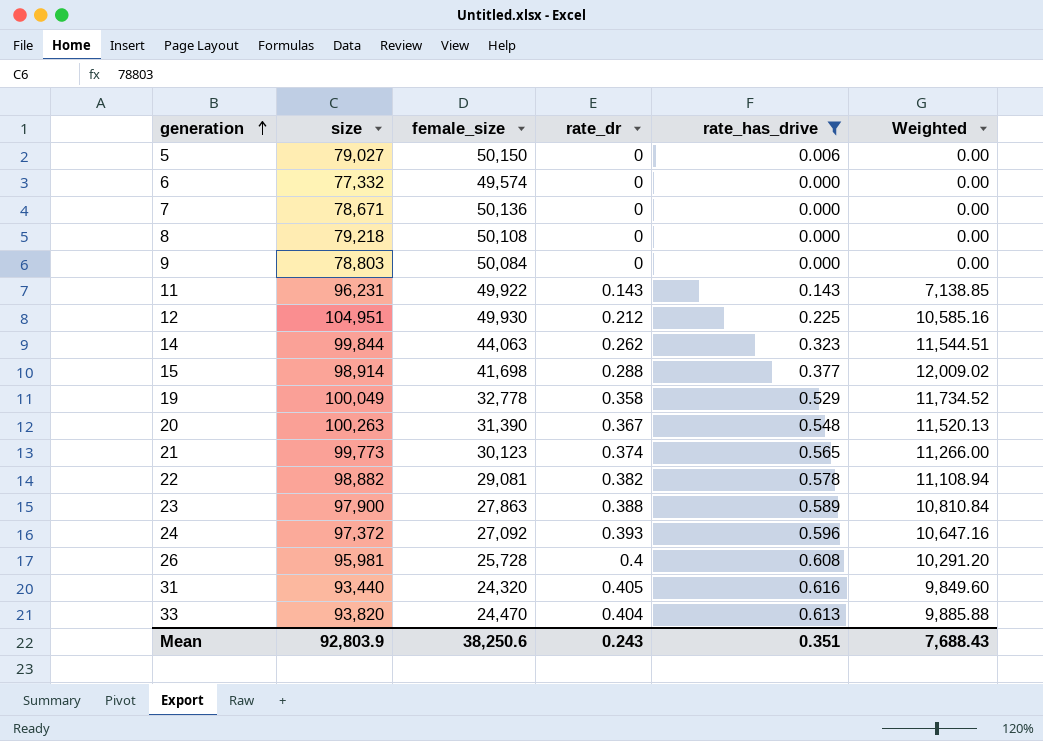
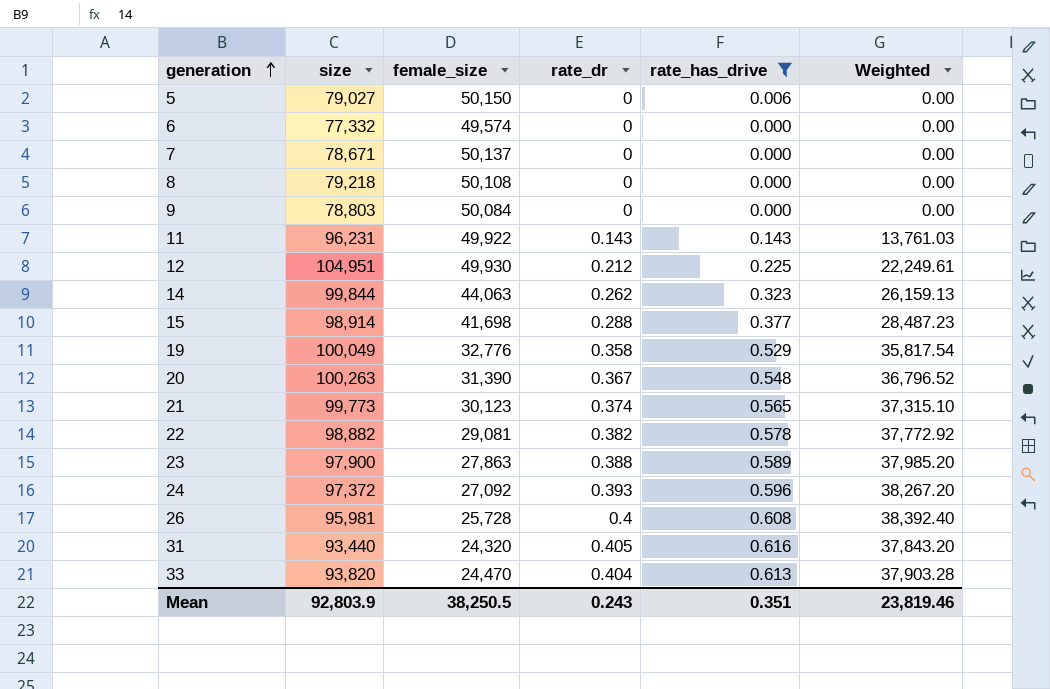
column Weighted | formula: [female_size] * [rate_dr] -> [size] * [rate_dr]
7 | female_size: 50,136 -> 50,137
19 | female_size: 32,778 -> 32,776
Mean | female_size: 38,250.6 -> 38,250.5
Mean | Weighted: 7,688.43 -> 23,819.46

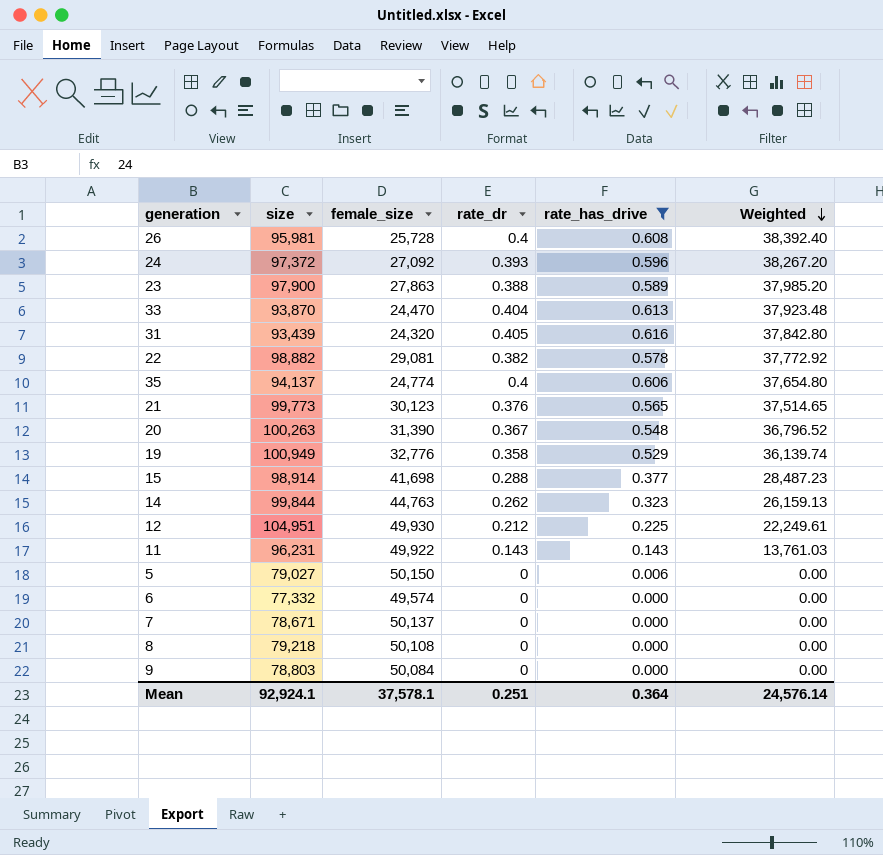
row order: generation ascending -> Weighted descending
33 | size: 93,820 -> 93,870
33 | Weighted: 37,903.28 -> 37,923.48
31 | size: 93,440 -> 93,439
31 | Weighted: 37,843.20 -> 37,842.80
row 35: none -> 94,137 | 24,774 | 0.4 | 0.606 | 37,654.80
21 | rate_dr: 0.374 -> 0.376
21 | Weighted: 37,315.10 -> 37,514.65
19 | size: 100,049 -> 100,949
19 | Weighted: 35,817.54 -> 36,139.74
14 | female_size: 44,063 -> 44,763
Mean | size: 92,803.9 -> 92,924.1
Mean | female_size: 38,250.5 -> 37,578.1
Mean | rate_dr: 0.243 -> 0.251
Mean | rate_has_drive: 0.351 -> 0.364
Mean | Weighted: 23,819.46 -> 24,576.14

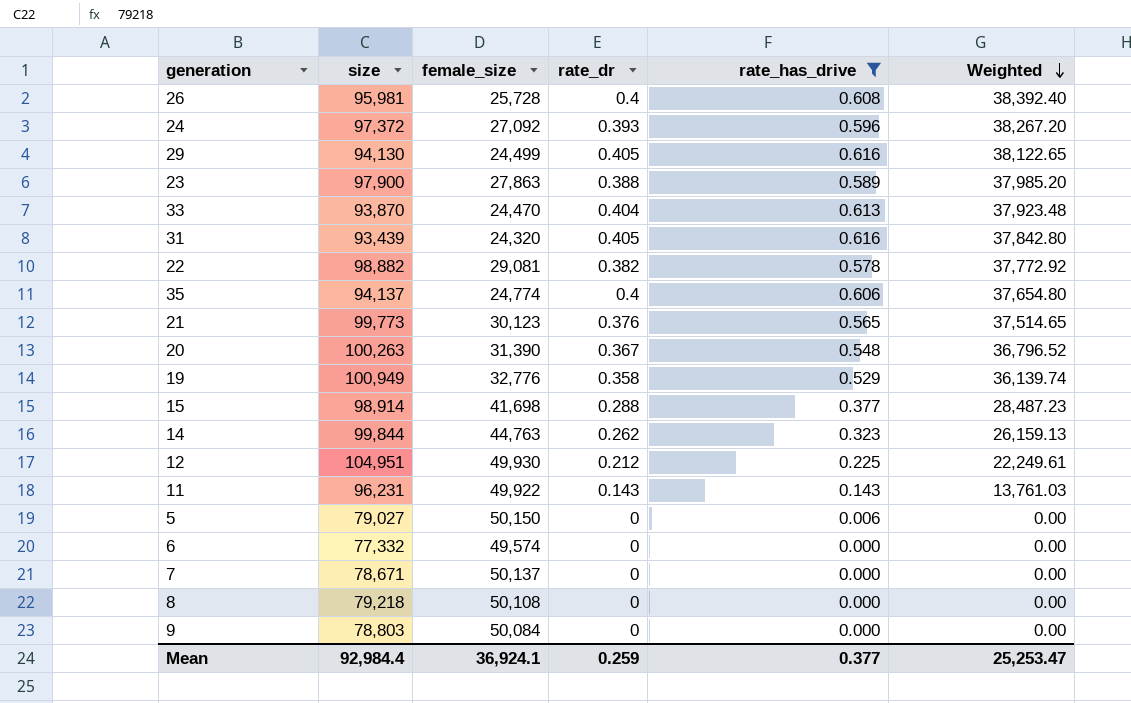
row 29: none -> 94,130 | 24,499 | 0.405 | 0.616 | 38,122.65
Mean | size: 92,924.1 -> 92,984.4
Mean | female_size: 37,578.1 -> 36,924.1
Mean | rate_dr: 0.251 -> 0.259
Mean | rate_has_drive: 0.364 -> 0.377
Mean | Weighted: 24,576.14 -> 25,253.47

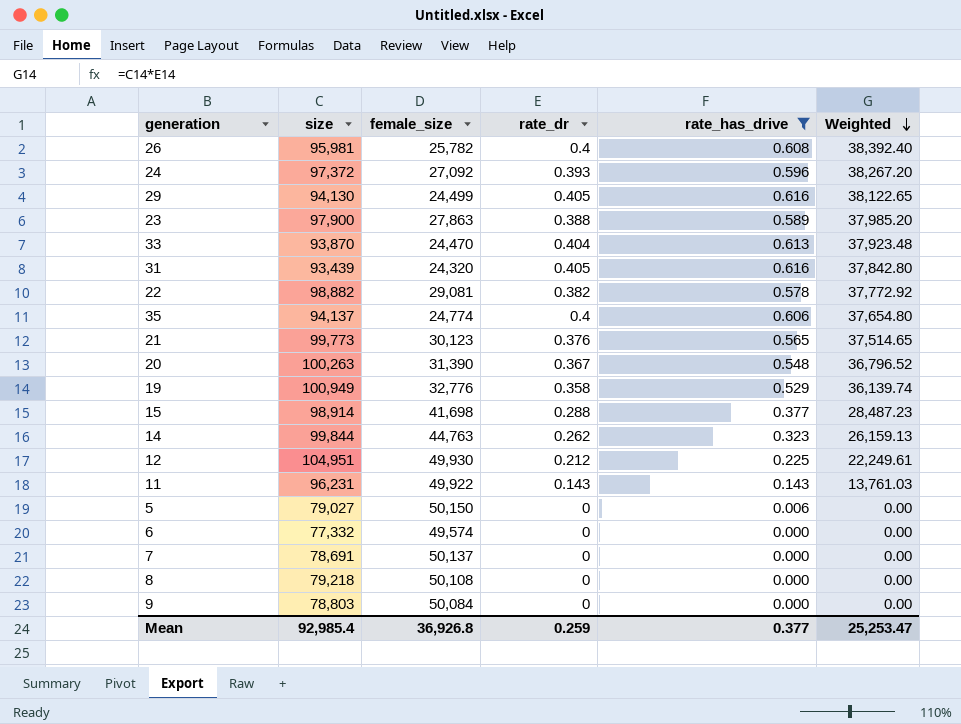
26 | female_size: 25,728 -> 25,782
7 | size: 78,671 -> 78,691
Mean | size: 92,984.4 -> 92,985.4
Mean | female_size: 36,924.1 -> 36,926.8

